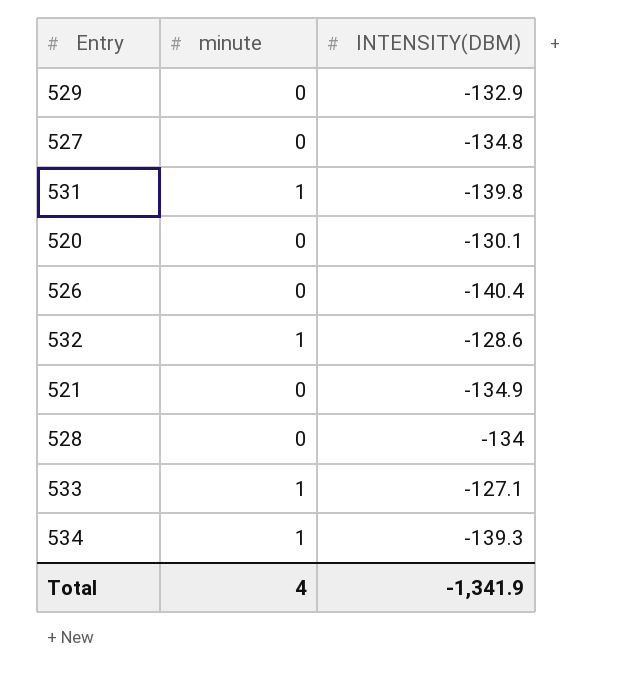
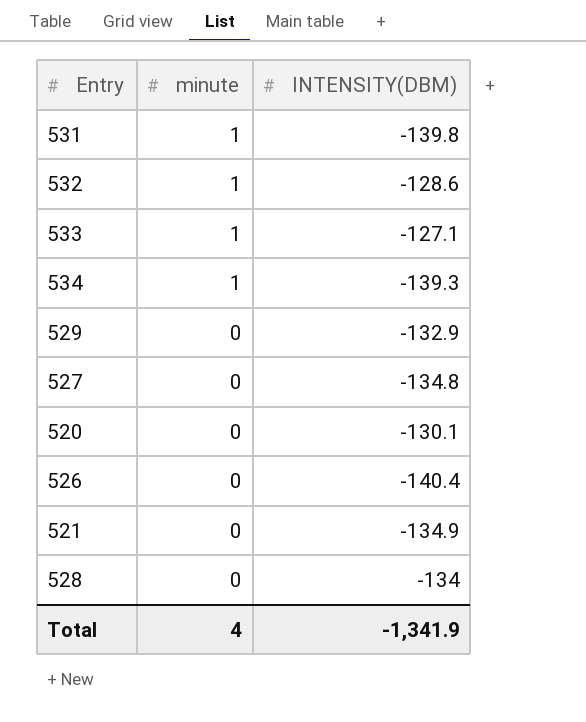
row order: none -> minute descending

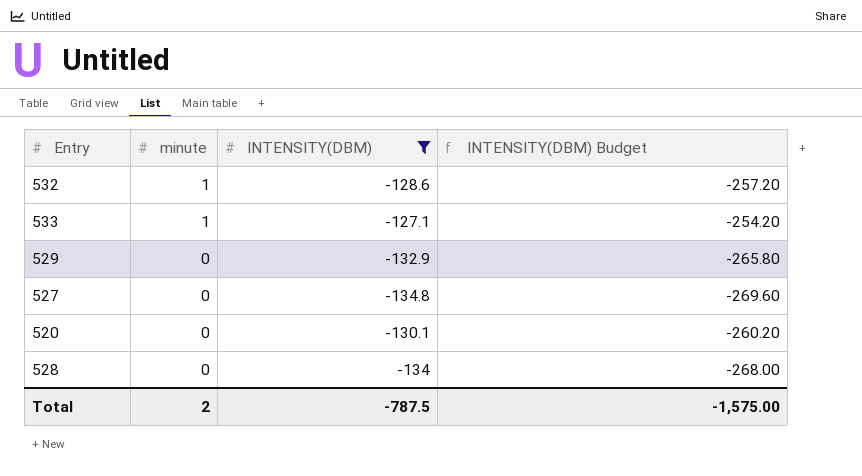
filter: none -> INTENSITY(DBM) >= -134.8
column INTENSITY(DBM) Budget | formula: none -> [INTENSITY(DBM)] * 2
Total | minute: 4 -> 2
Total | INTENSITY(DBM): -1,341.9 -> -787.5

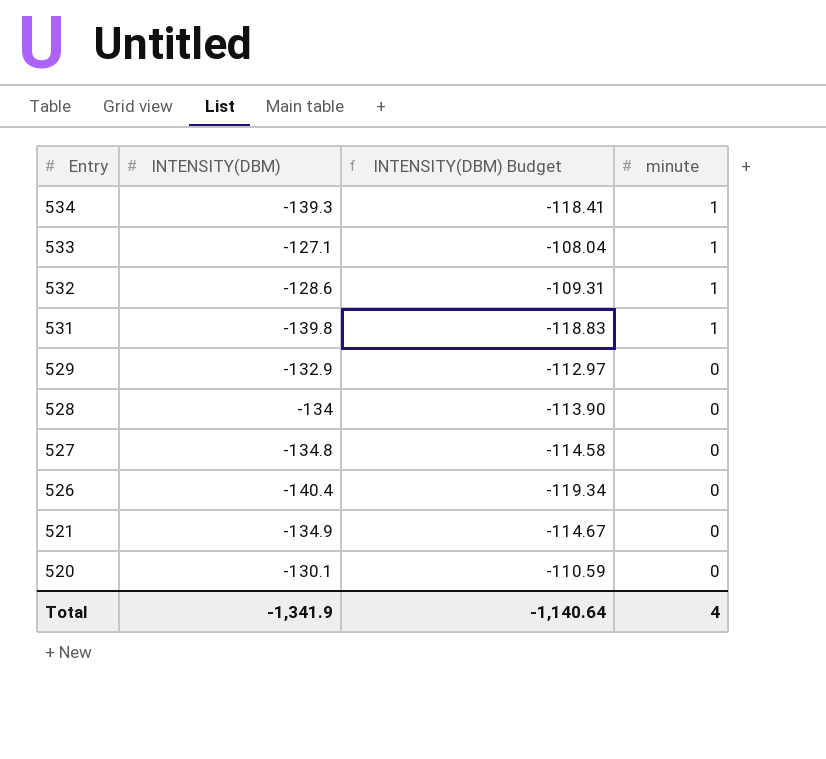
filter: INTENSITY(DBM) >= -134.8 -> none
row order: minute descending -> Entry descending
column INTENSITY(DBM) Budget | formula: [INTENSITY(DBM)] * 2 -> [INTENSITY(DBM)] * 0.85
column minute | position: 2 -> 4
Total | INTENSITY(DBM): -787.5 -> -1,341.9
Total | INTENSITY(DBM) Budget: -1,575.00 -> -1,140.64
Total | minute: 2 -> 4

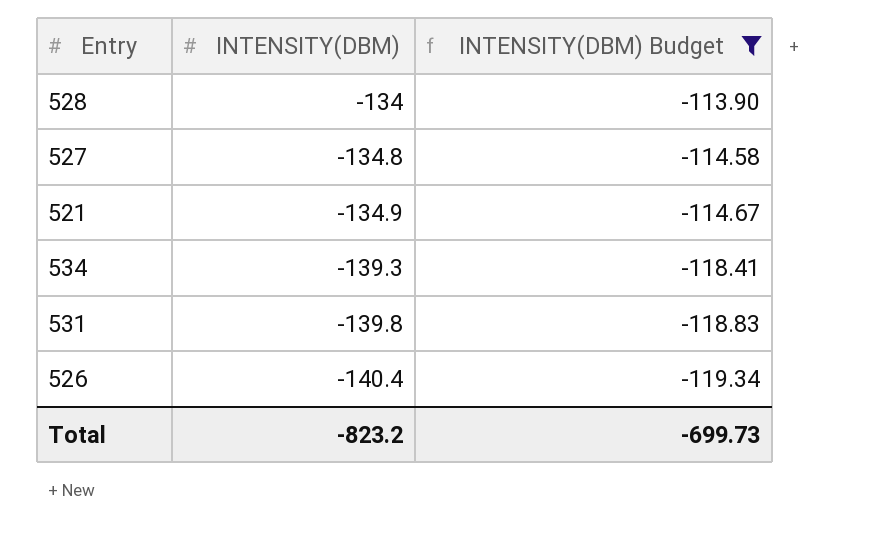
filter: none -> INTENSITY(DBM) Budget <= -113.90
row order: Entry descending -> INTENSITY(DBM) descending
column minute | position: 4 -> none
Total | INTENSITY(DBM): -1,341.9 -> -823.2
Total | INTENSITY(DBM) Budget: -1,140.64 -> -699.73

